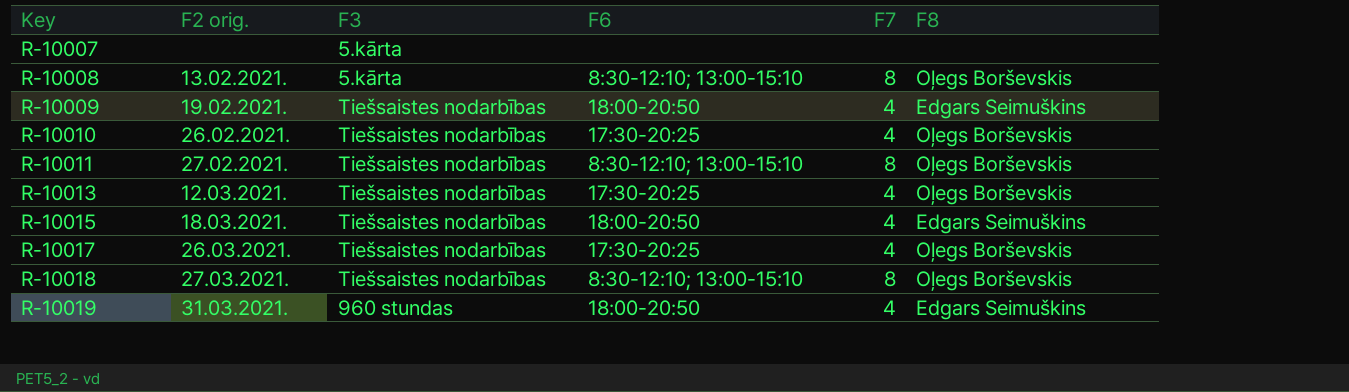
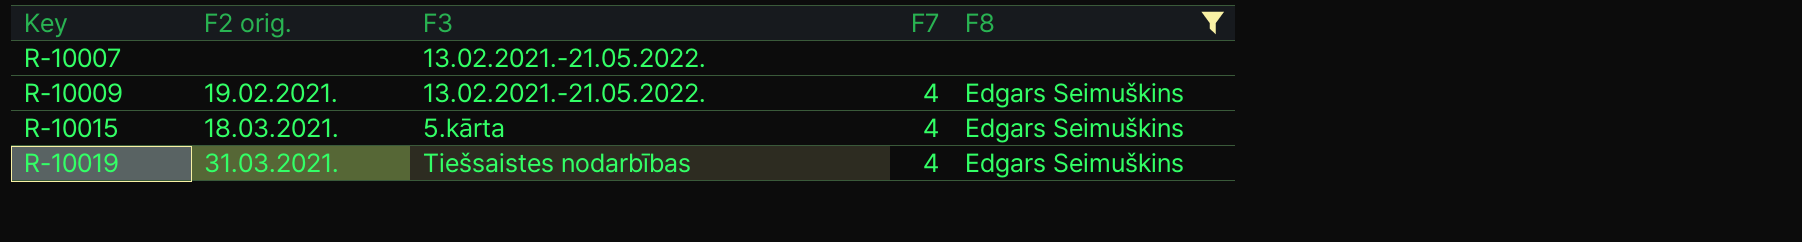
filter: none -> F8 != Oļegs Borševskis
column F6 | position: 4 -> none
R-10007 | F3: 5.kārta -> 13.02.2021.-21.05.2022.
R-10009 | F3: Tiešsaistes nodarbības -> 13.02.2021.-21.05.2022.
R-10015 | F3: Tiešsaistes nodarbības -> 5.kārta
R-10019 | F3: 960 stundas -> Tiešsaistes nodarbības

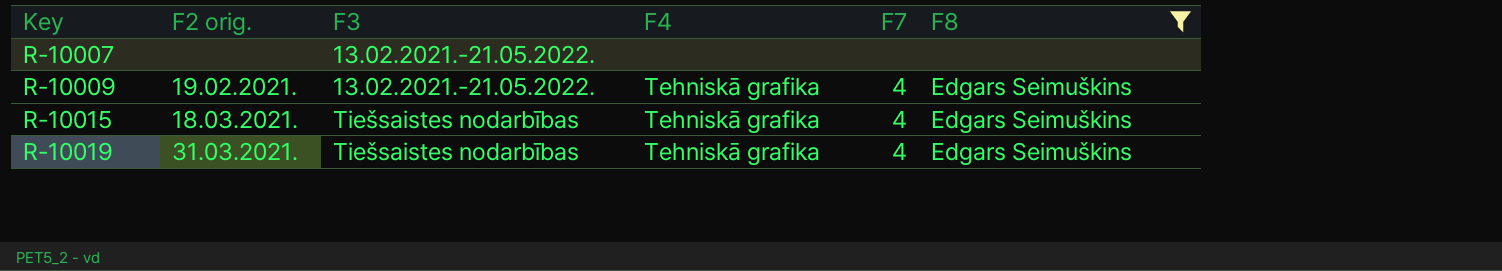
column F4 | position: none -> 4
R-10015 | F3: 5.kārta -> Tiešsaistes nodarbības

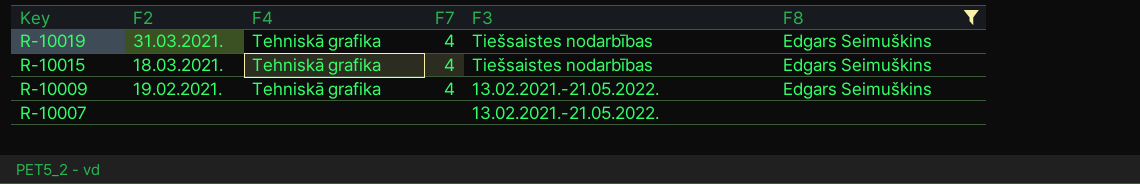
row order: Key ascending -> Key descending
column name: F2 orig. -> F2
column F3 | position: 3 -> 5

